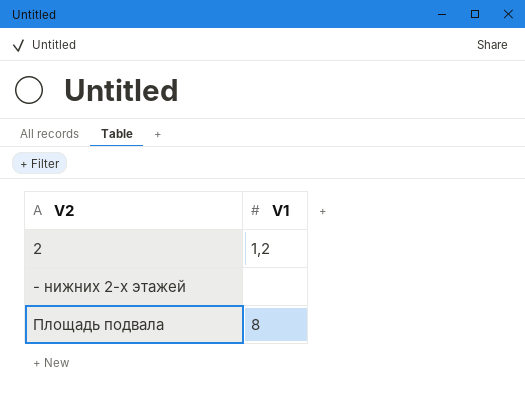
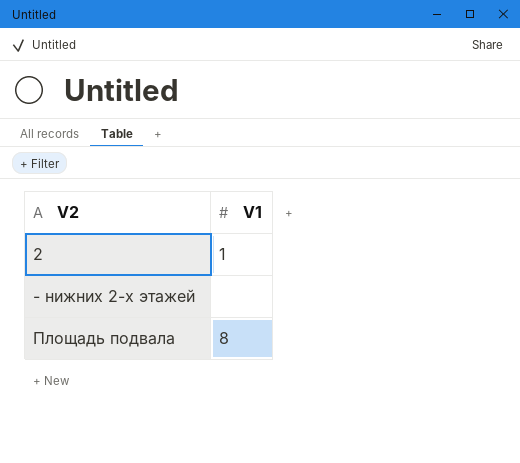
2 | V1: 1,2 -> 1

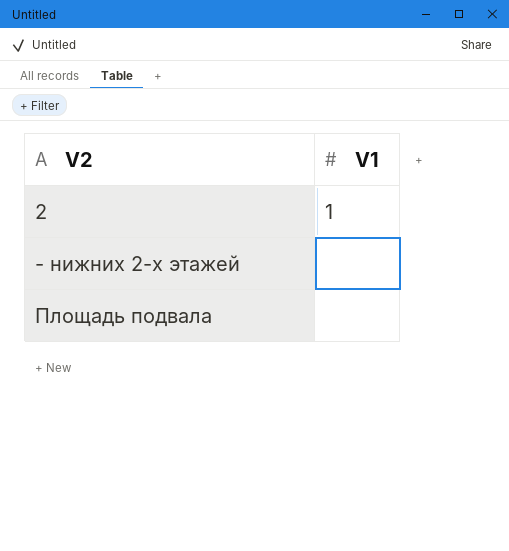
Площадь подвала | V1: 8 -> none

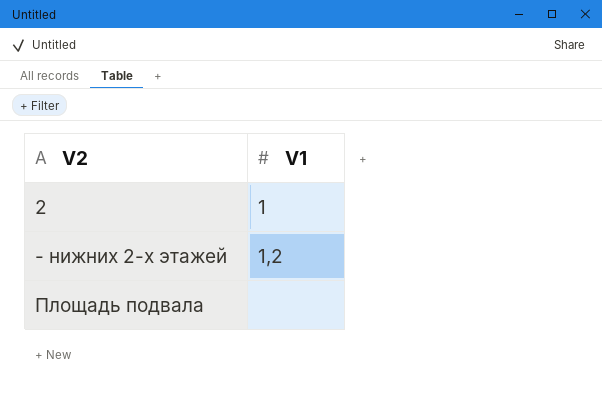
- нижних 2-х этажей | V1: none -> 1,2

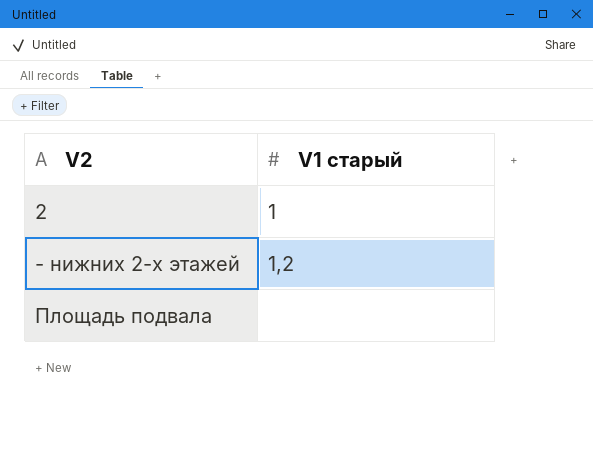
column name: V1 -> V1 старый

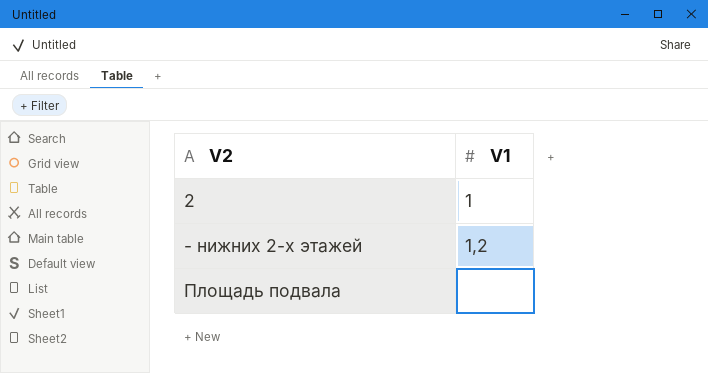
column name: V1 старый -> V1

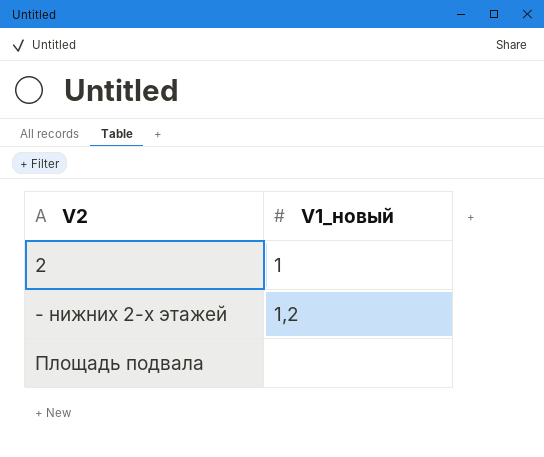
column name: V1 -> V1_новый

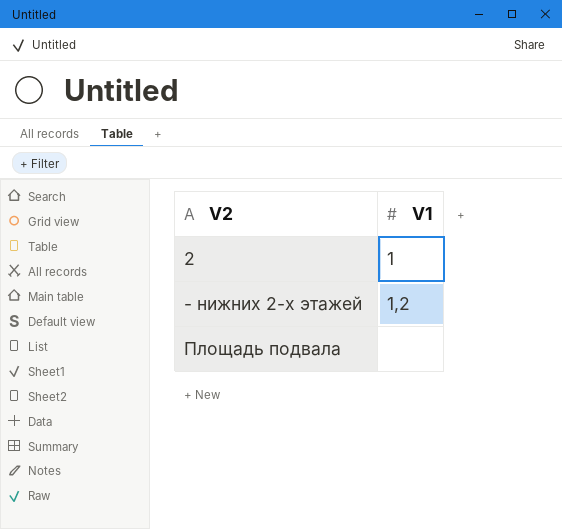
column name: V1_новый -> V1

